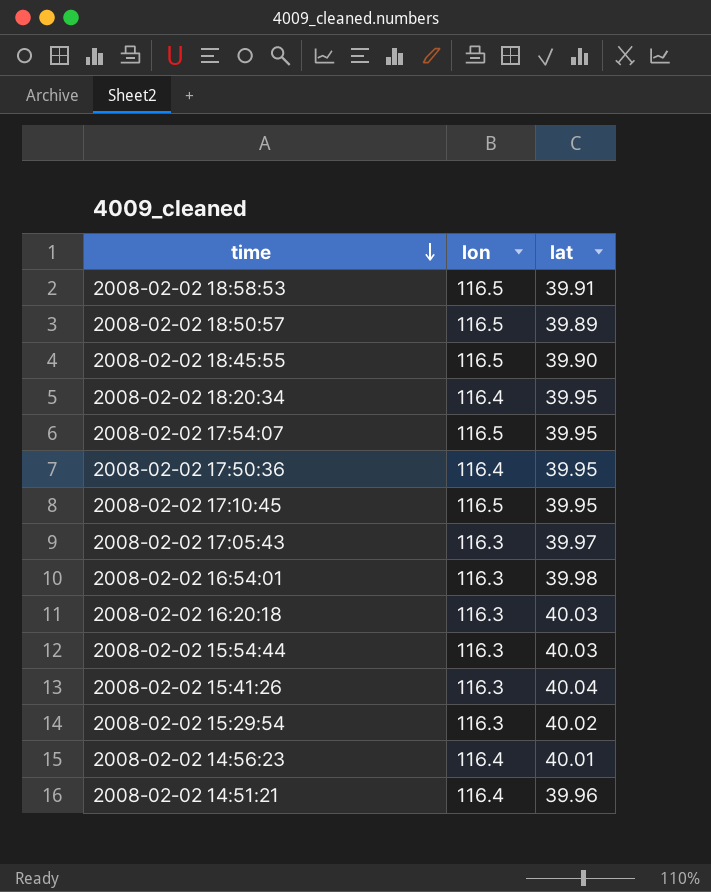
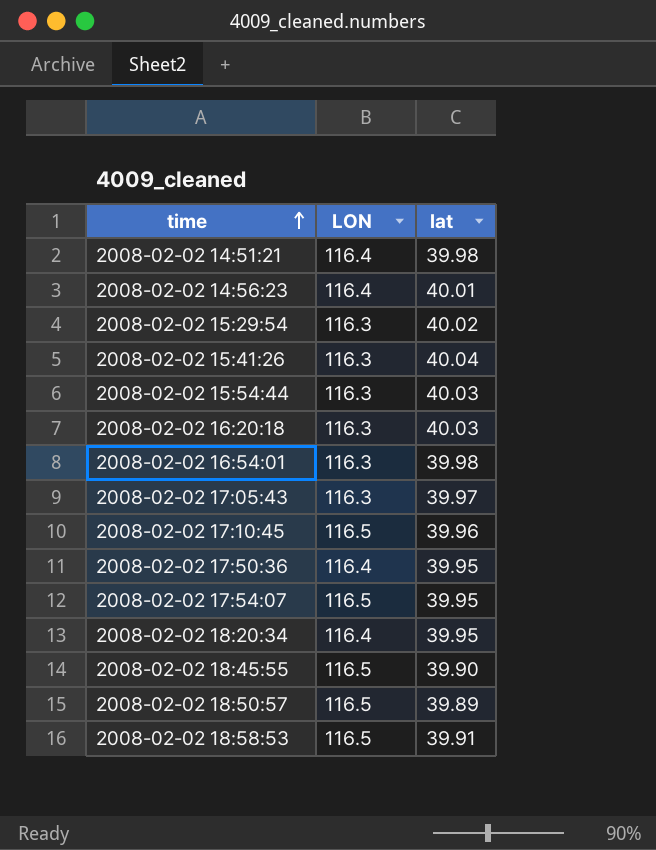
row order: time descending -> time ascending
column name: lon -> LON
2008-02-02 14:51:21 | lat: 39.96 -> 39.98
2008-02-02 17:10:45 | lat: 39.95 -> 39.96

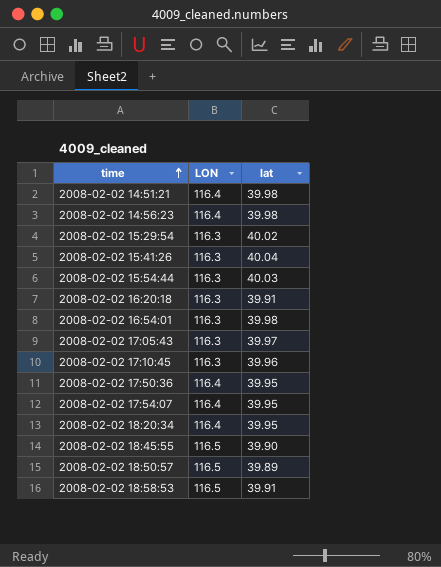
2008-02-02 14:56:23 | lat: 40.01 -> 39.98
2008-02-02 16:20:18 | lat: 40.03 -> 39.91
2008-02-02 17:10:45 | LON: 116.5 -> 116.3
2008-02-02 17:54:07 | LON: 116.5 -> 116.4

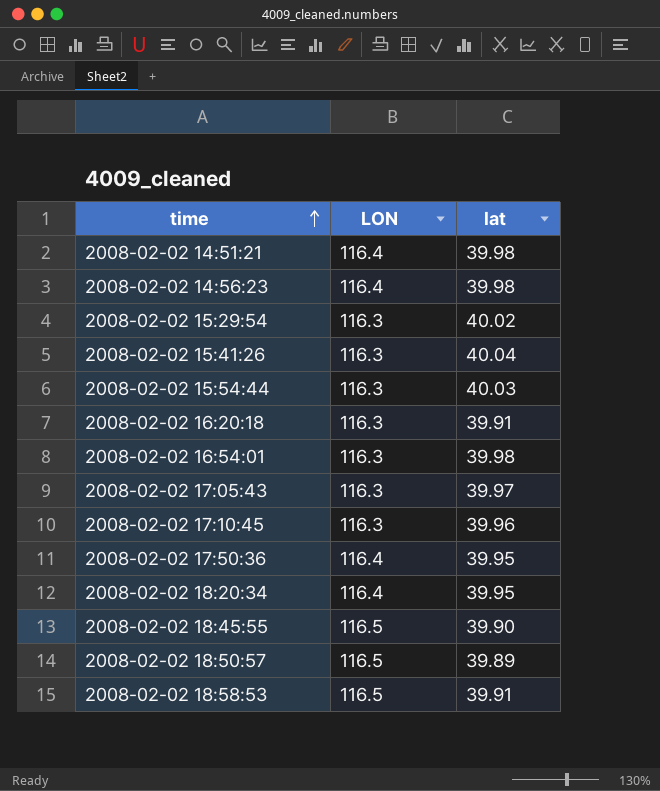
row 2008-02-02 17:54:07: 116.4 | 39.95 -> none

